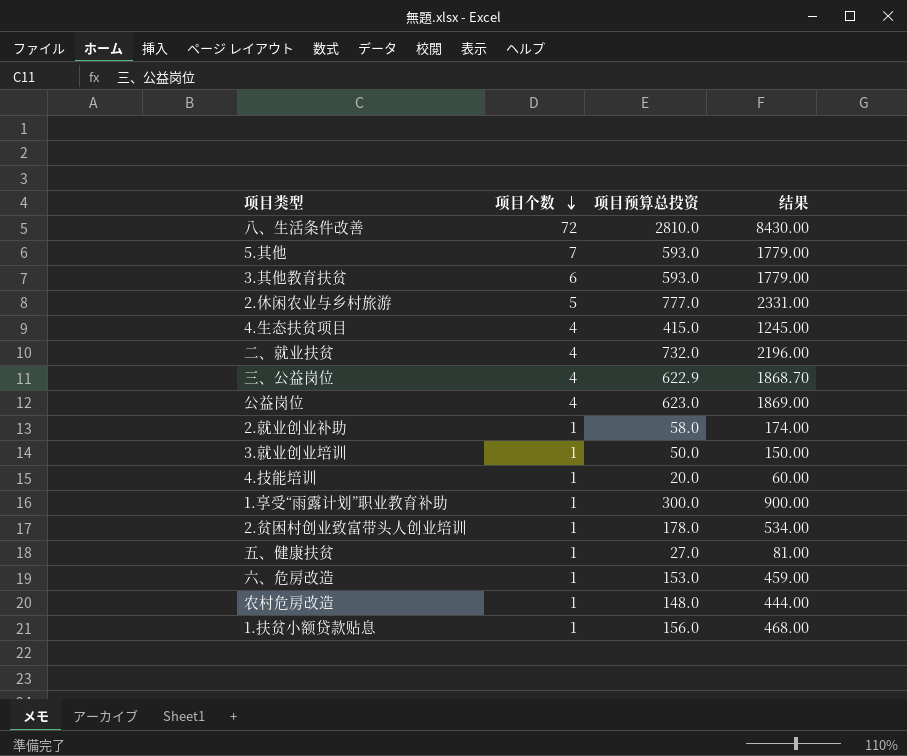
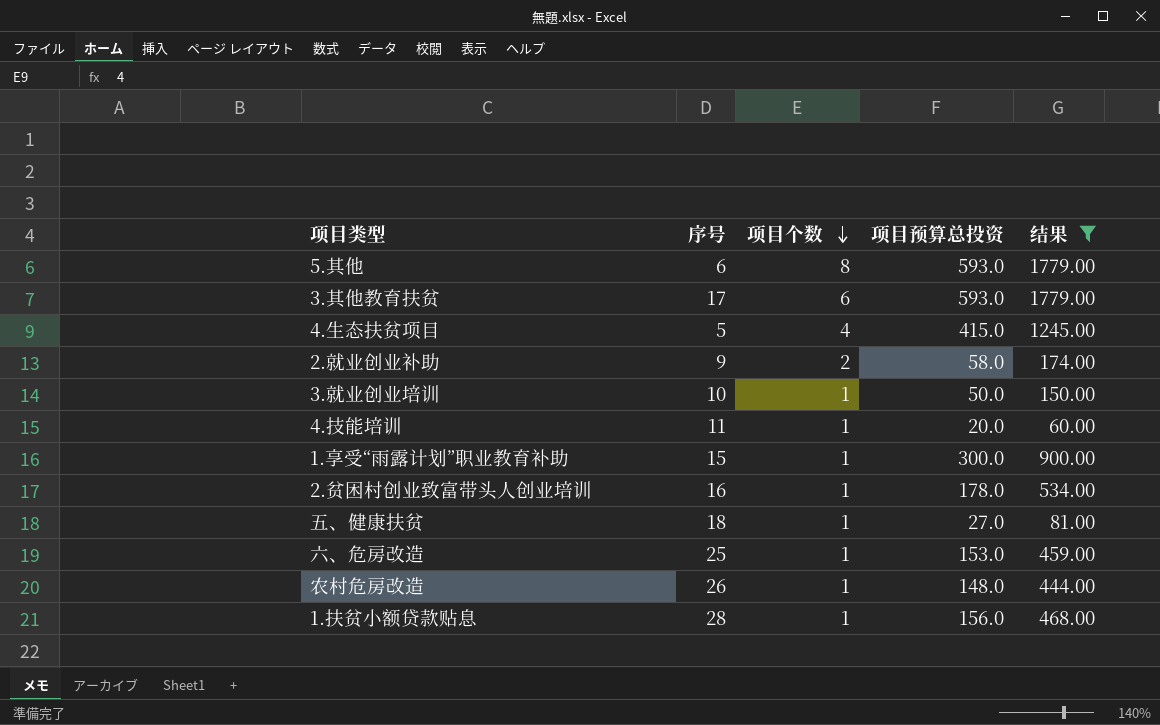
filter: none -> 结果 <= 1779.00
column 序号 | position: none -> 2
5.其他 | 项目个数: 7 -> 8
2.就业创业补助 | 项目个数: 1 -> 2

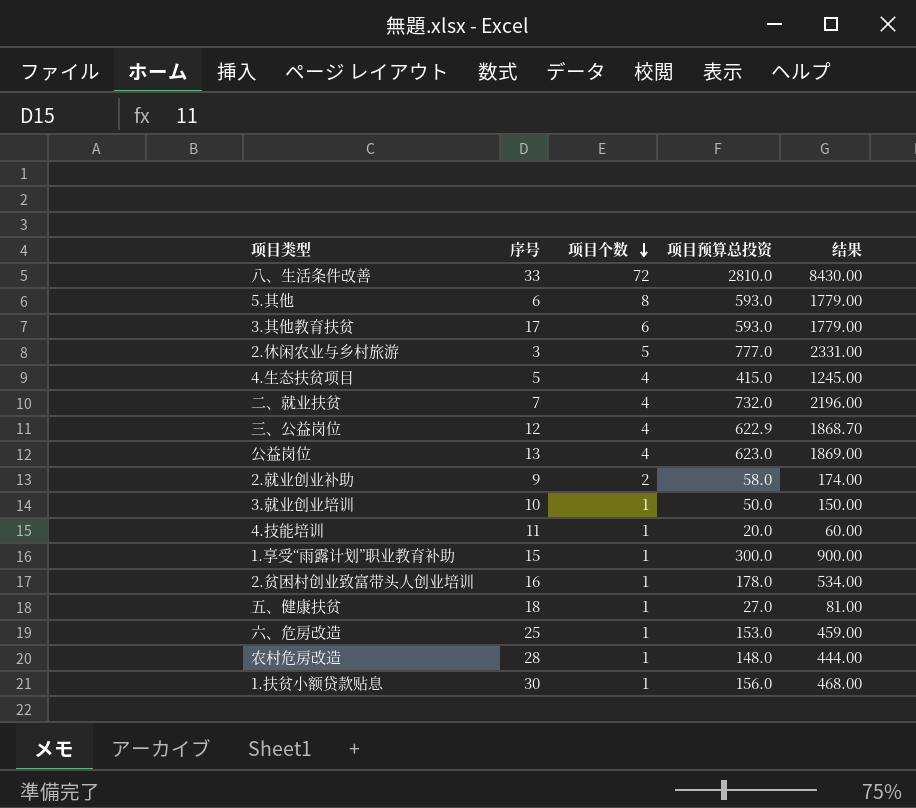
filter: 结果 <= 1779.00 -> none
农村危房改造 | 序号: 26 -> 28
1.扶贫小额贷款贴息 | 序号: 28 -> 30

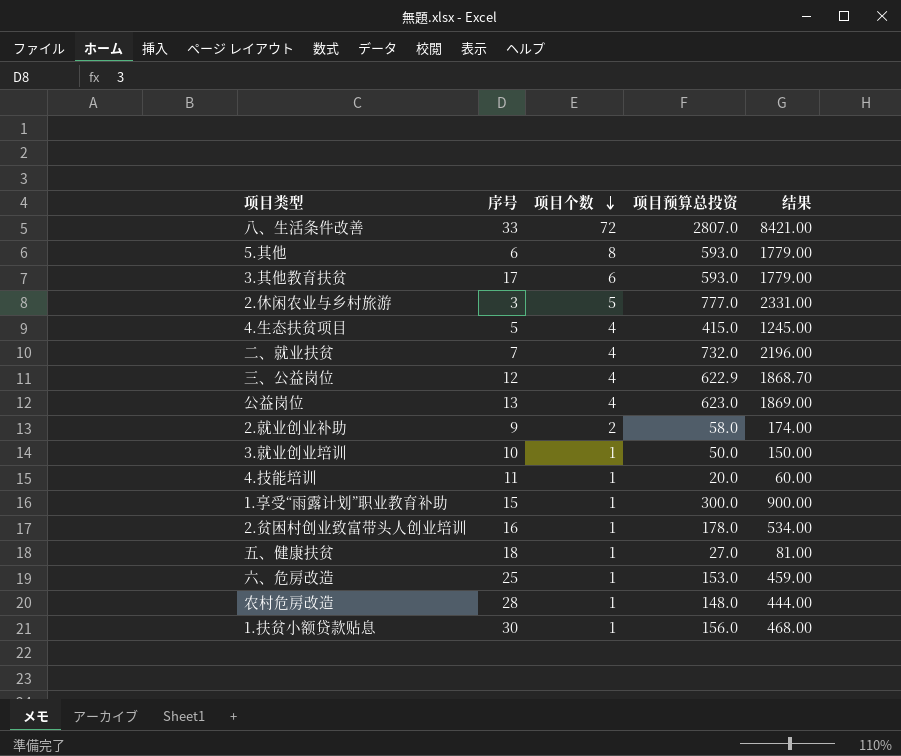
八、生活条件改善 | 项目预算总投资: 2810.0 -> 2807.0
八、生活条件改善 | 结果: 8430.00 -> 8421.00

